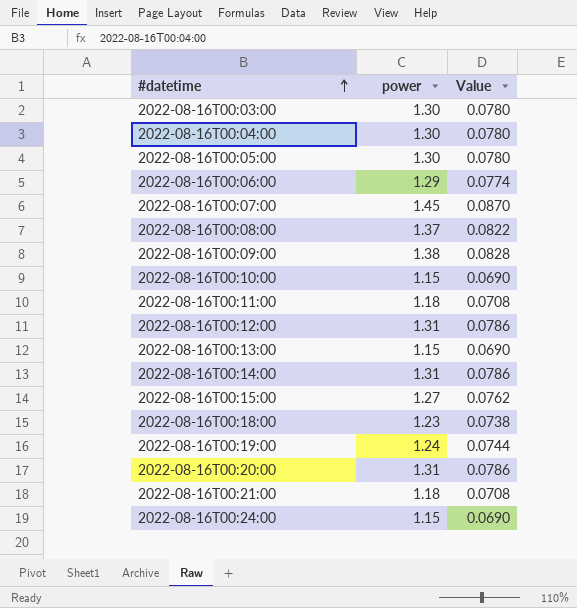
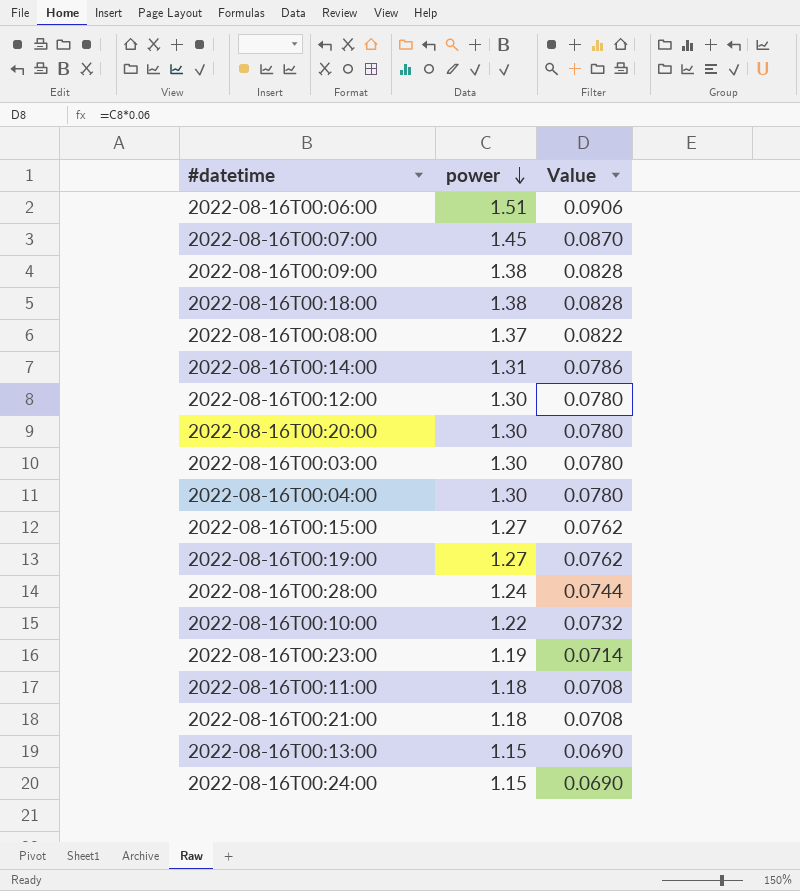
row order: #datetime ascending -> power descending
row 2022-08-16T00:05:00: 1.30 | 0.0780 -> none
2022-08-16T00:06:00 | power: 1.29 -> 1.51
2022-08-16T00:06:00 | Value: 0.0774 -> 0.0906
2022-08-16T00:18:00 | power: 1.23 -> 1.38
2022-08-16T00:18:00 | Value: 0.0738 -> 0.0828
2022-08-16T00:12:00 | power: 1.31 -> 1.30
2022-08-16T00:12:00 | Value: 0.0786 -> 0.0780
2022-08-16T00:20:00 | power: 1.31 -> 1.30
2022-08-16T00:20:00 | Value: 0.0786 -> 0.0780
2022-08-16T00:19:00 | power: 1.24 -> 1.27
2022-08-16T00:19:00 | Value: 0.0744 -> 0.0762
row 2022-08-16T00:28:00: none -> 1.24 | 0.0744
2022-08-16T00:10:00 | power: 1.15 -> 1.22
2022-08-16T00:10:00 | Value: 0.0690 -> 0.0732
row 2022-08-16T00:23:00: none -> 1.19 | 0.0714

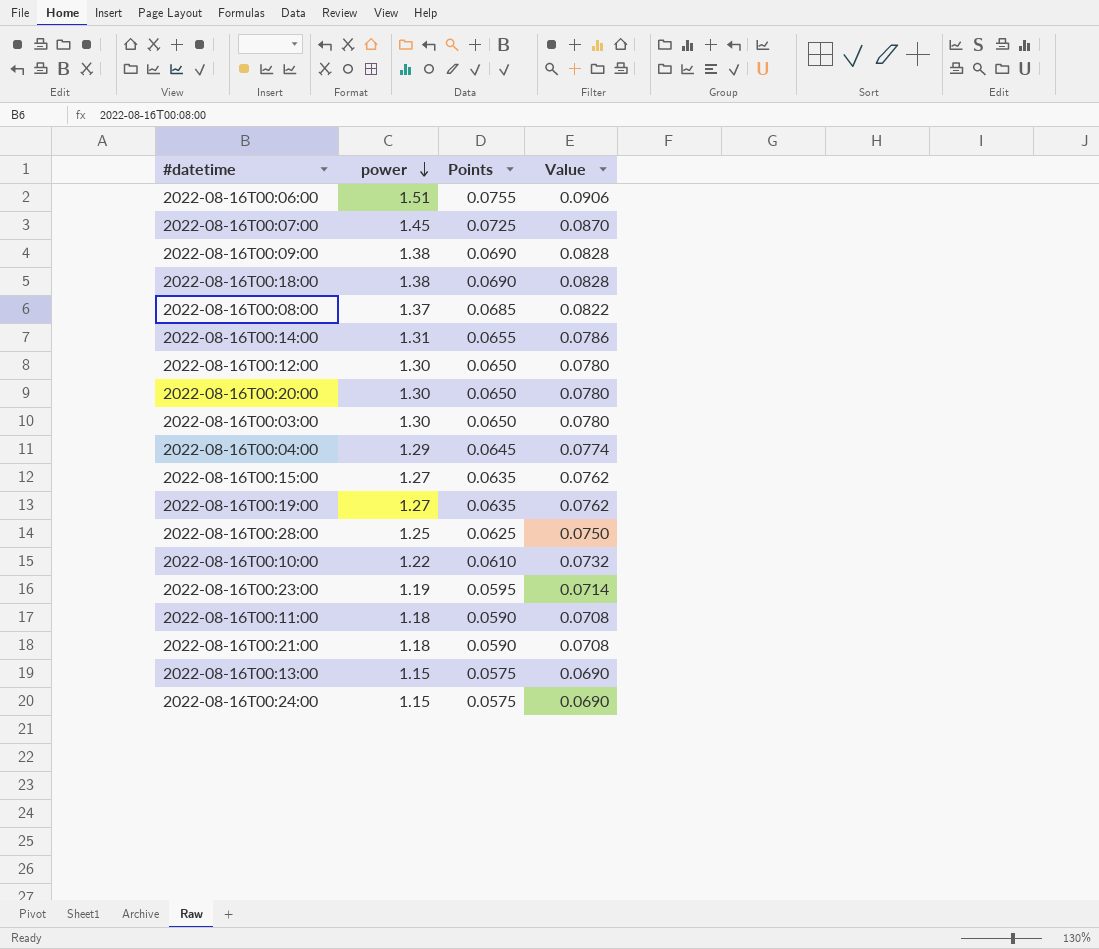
column Points | formula: none -> [power] * 0.05
2022-08-16T00:04:00 | power: 1.30 -> 1.29
2022-08-16T00:04:00 | Value: 0.0780 -> 0.0774
2022-08-16T00:28:00 | power: 1.24 -> 1.25
2022-08-16T00:28:00 | Value: 0.0744 -> 0.0750

